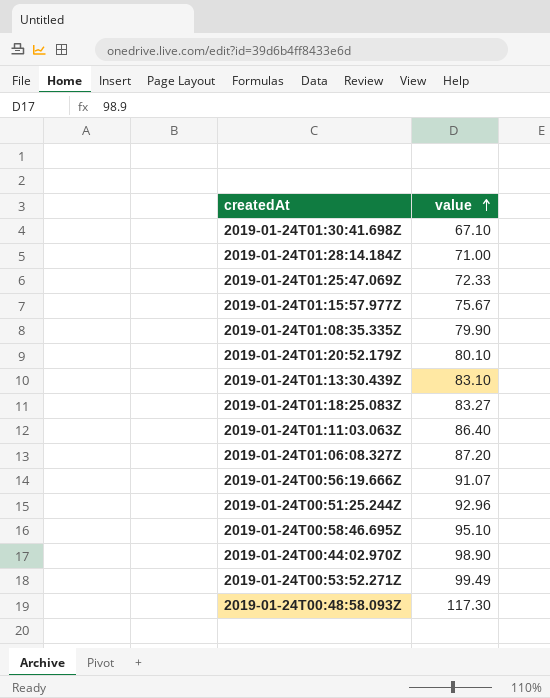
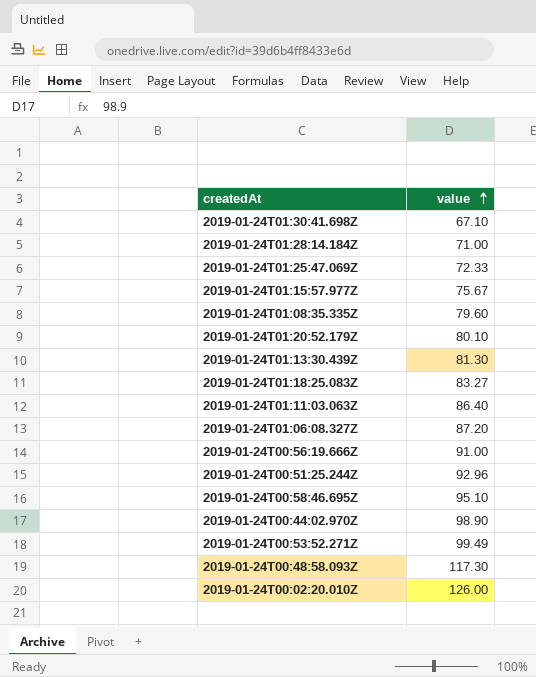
2019-01-24T01:08:35.335Z | value: 79.90 -> 79.60
2019-01-24T01:13:30.439Z | value: 83.10 -> 81.30
2019-01-24T00:56:19.666Z | value: 91.07 -> 91.00
row 2019-01-24T00:02:20.010Z: none -> 126.00

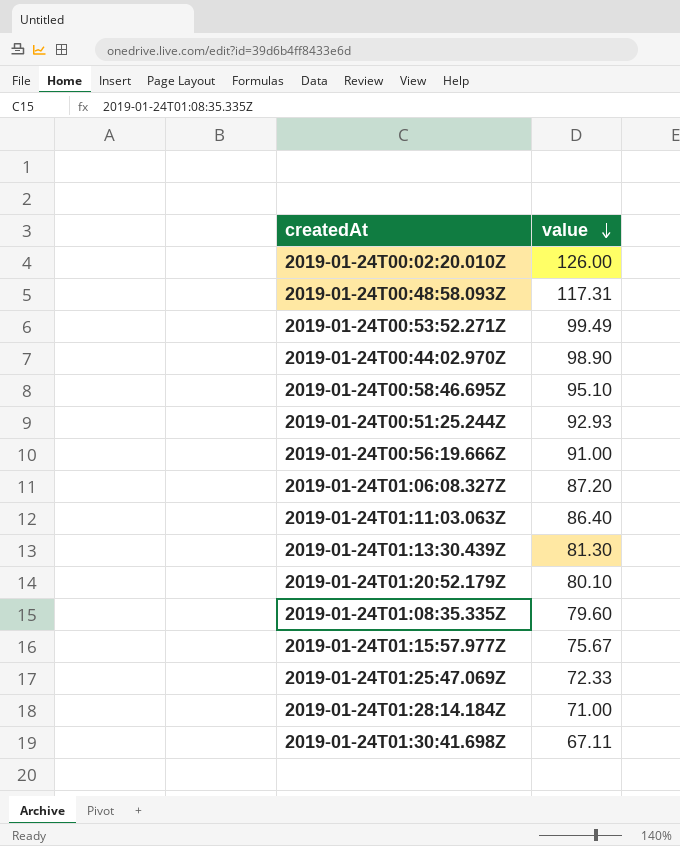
row order: value ascending -> value descending
row 2019-01-24T01:18:25.083Z: 83.27 -> none
2019-01-24T00:48:58.093Z | value: 117.30 -> 117.31
2019-01-24T00:51:25.244Z | value: 92.96 -> 92.93
2019-01-24T01:30:41.698Z | value: 67.10 -> 67.11

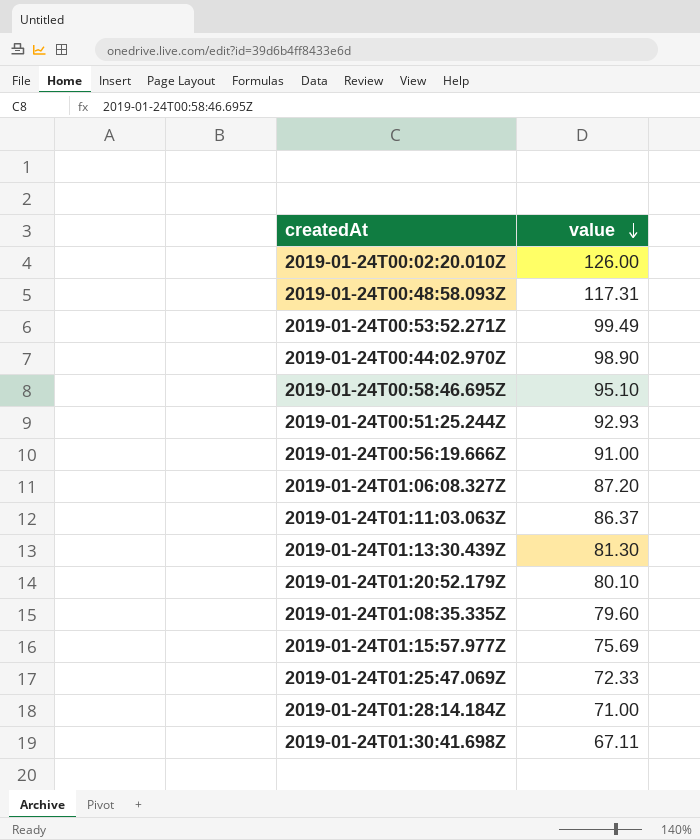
2019-01-24T01:11:03.063Z | value: 86.40 -> 86.37
2019-01-24T01:15:57.977Z | value: 75.67 -> 75.69

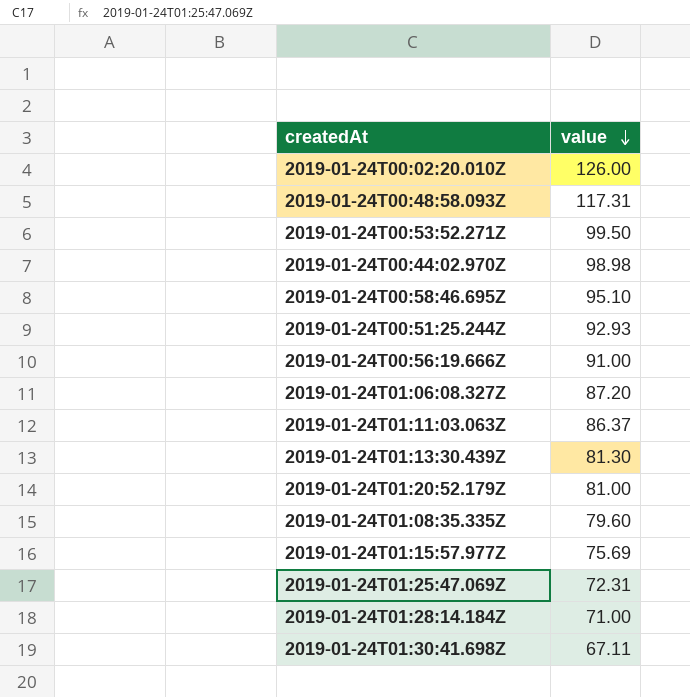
2019-01-24T00:53:52.271Z | value: 99.49 -> 99.50
2019-01-24T00:44:02.970Z | value: 98.90 -> 98.98
2019-01-24T01:20:52.179Z | value: 80.10 -> 81.00
2019-01-24T01:25:47.069Z | value: 72.33 -> 72.31

